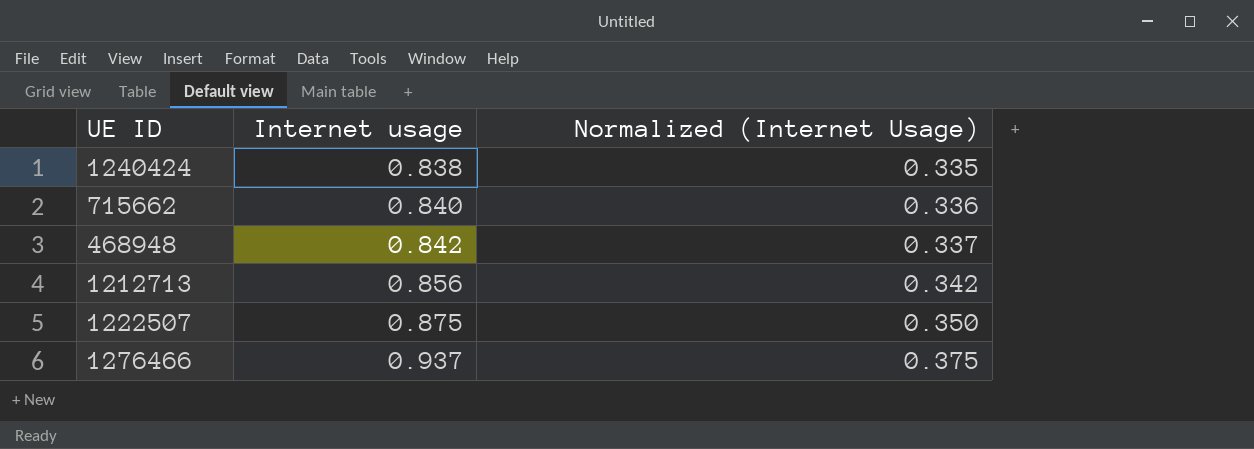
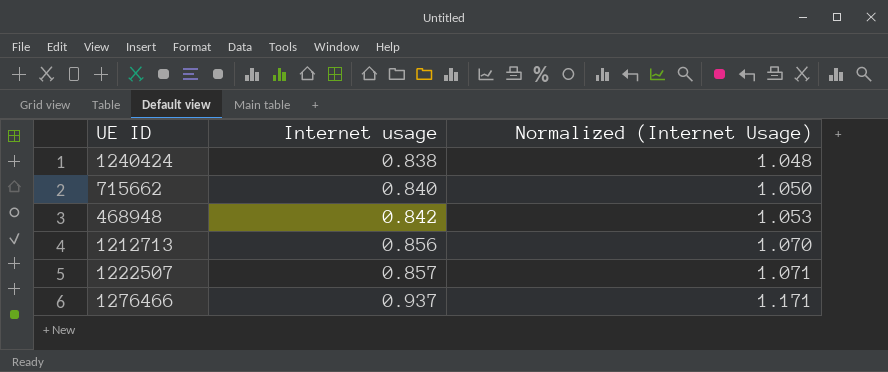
column Normalized (Internet Usage) | formula: [Internet usage] * 0.4 -> [Internet usage] * 1.25
1222507 | Internet usage: 0.875 -> 0.857

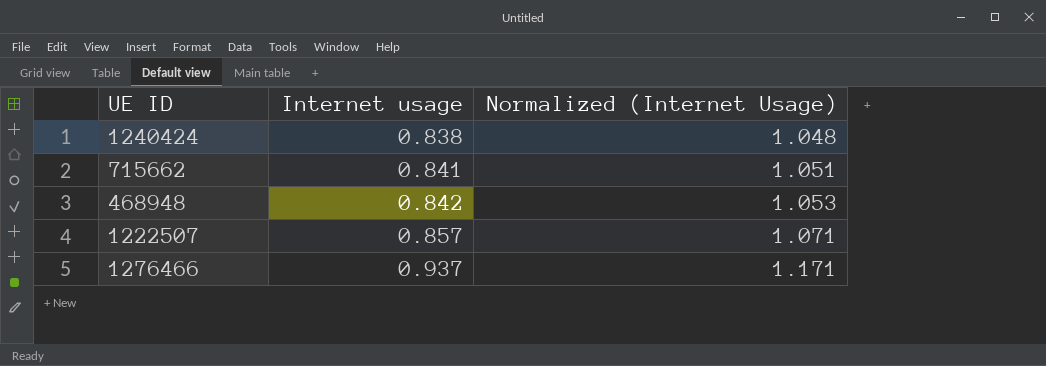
row 1212713: 0.856 | 1.070 -> none
715662 | Internet usage: 0.840 -> 0.841
715662 | Normalized (Internet Usage): 1.050 -> 1.051

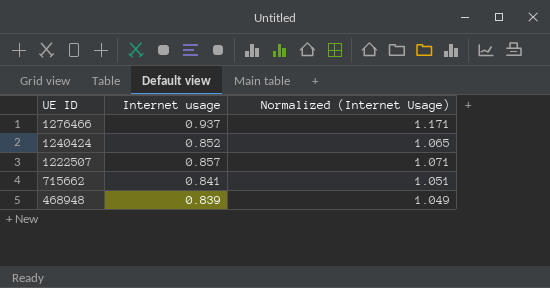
row order: Internet usage ascending -> UE ID descending
1240424 | Internet usage: 0.838 -> 0.852
1240424 | Normalized (Internet Usage): 1.048 -> 1.065
468948 | Internet usage: 0.842 -> 0.839
468948 | Normalized (Internet Usage): 1.053 -> 1.049

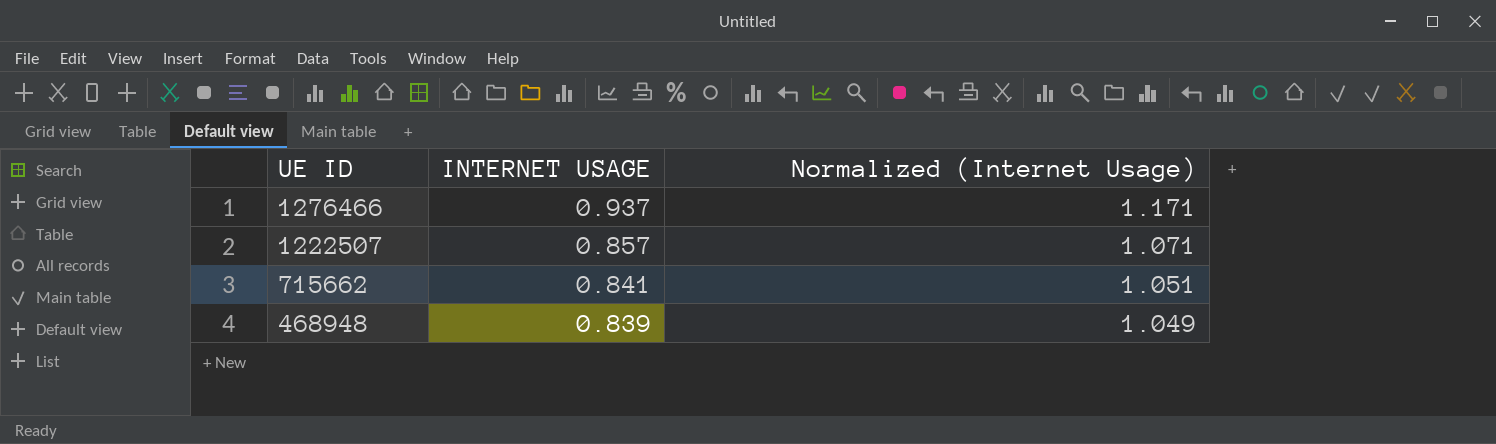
column name: Internet usage -> INTERNET USAGE
row 1240424: 0.852 | 1.065 -> none

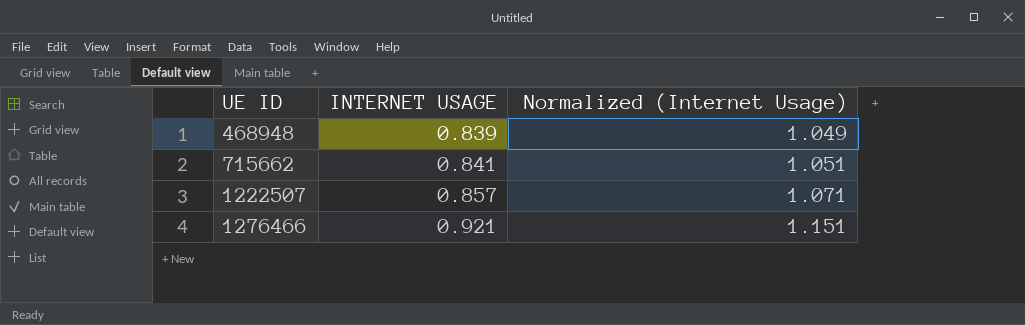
row order: UE ID descending -> UE ID ascending
1276466 | INTERNET USAGE: 0.937 -> 0.921
1276466 | Normalized (Internet Usage): 1.171 -> 1.151

